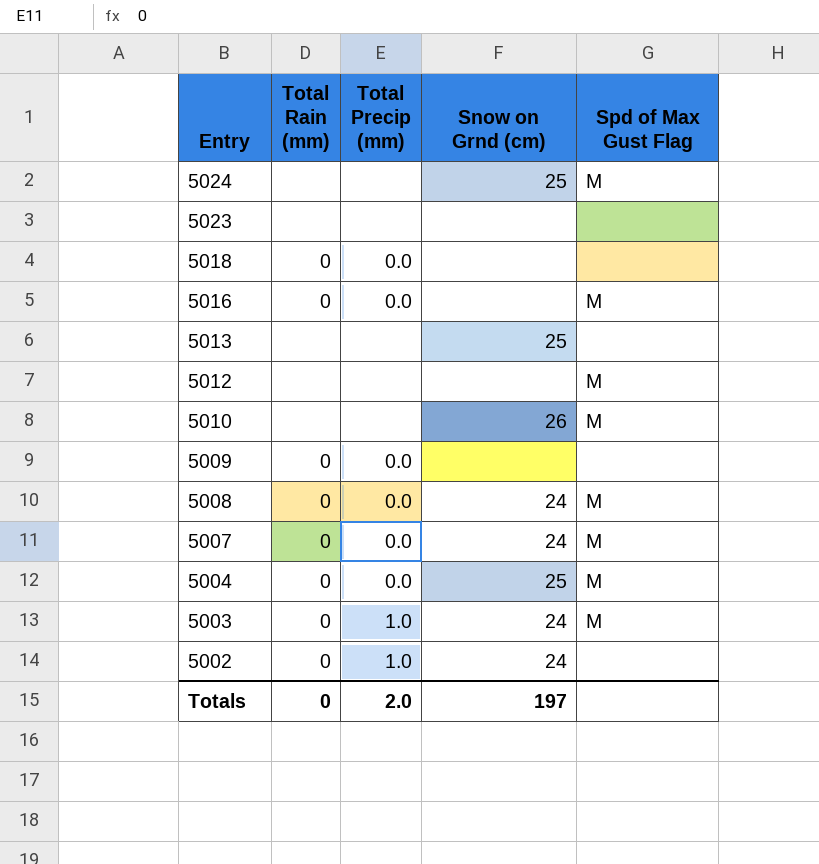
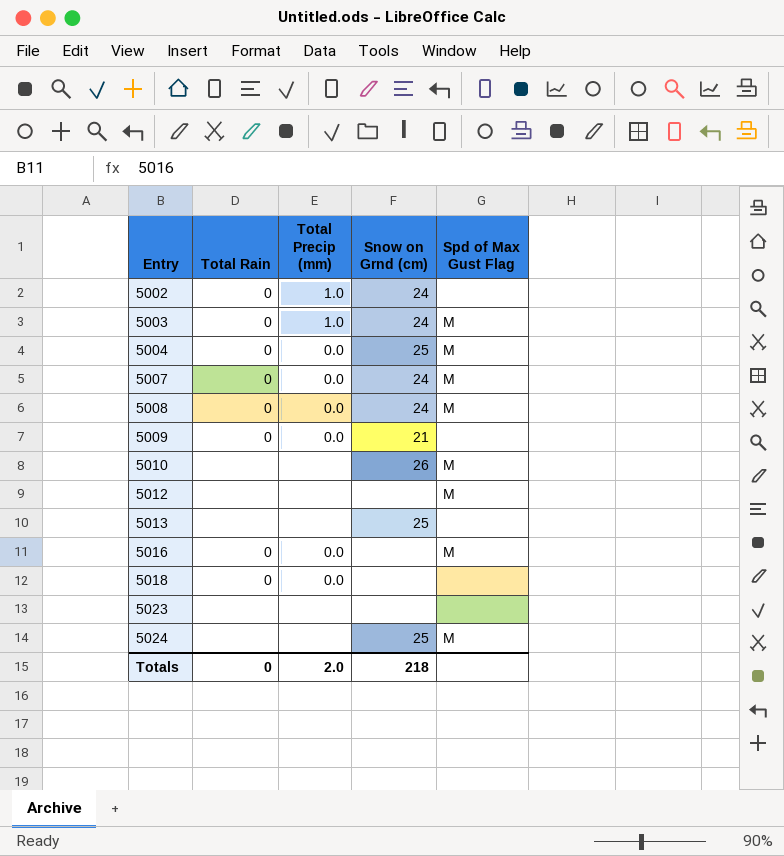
row order: Entry descending -> Entry ascending
column name: Total Rain (mm) -> Total Rain
5009 | Snow on Grnd (cm): none -> 21
Totals | Snow on Grnd (cm): 197 -> 218

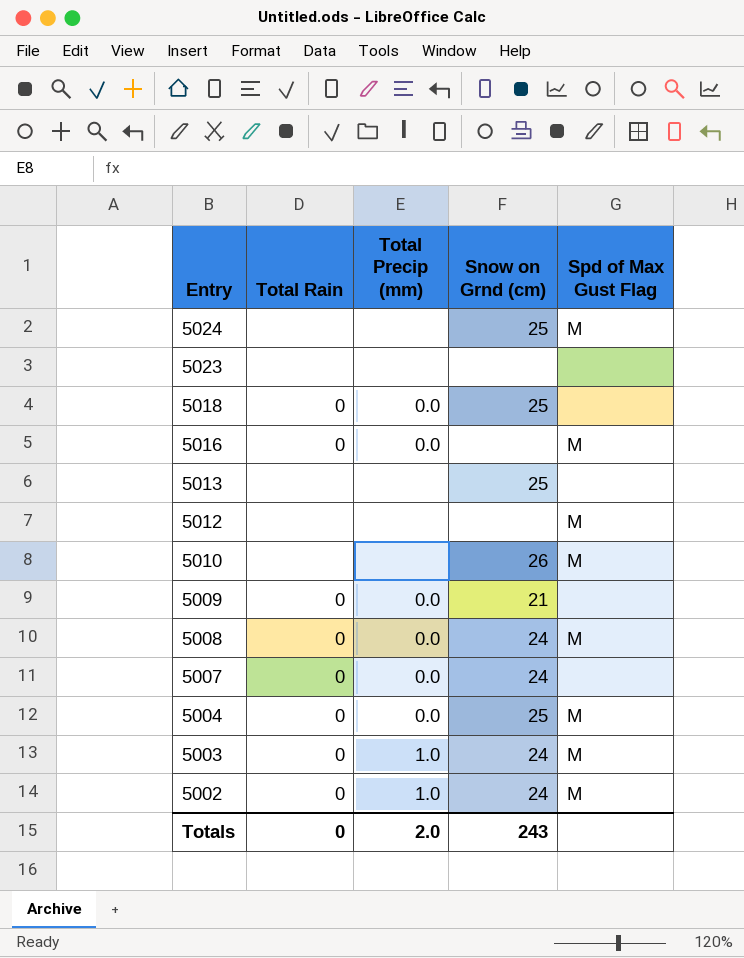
row order: Entry ascending -> Entry descending
5018 | Snow on Grnd (cm): none -> 25
5007 | Spd of Max Gust Flag: M -> none
5002 | Spd of Max Gust Flag: none -> M
Totals | Snow on Grnd (cm): 218 -> 243

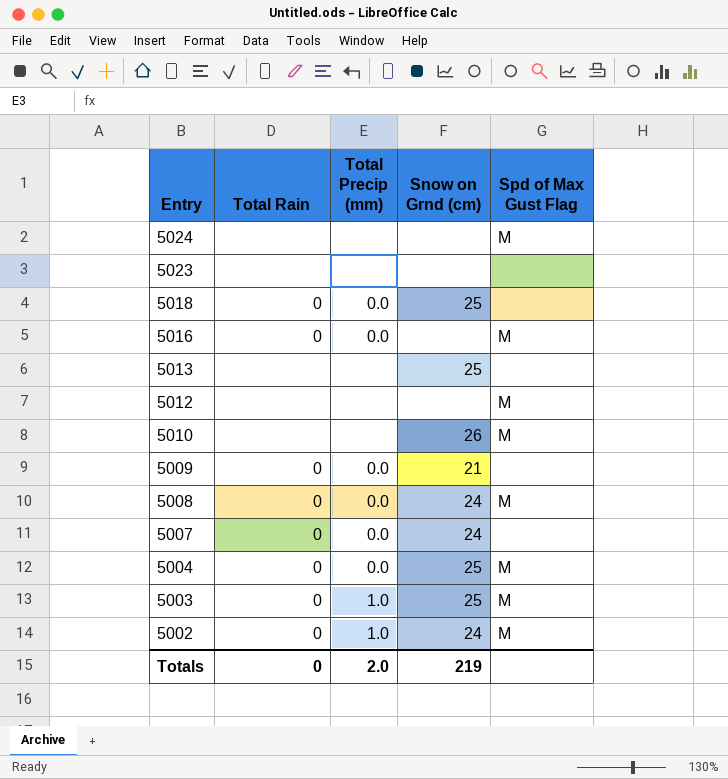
5024 | Snow on Grnd (cm): 25 -> none
5003 | Snow on Grnd (cm): 24 -> 25
Totals | Snow on Grnd (cm): 243 -> 219

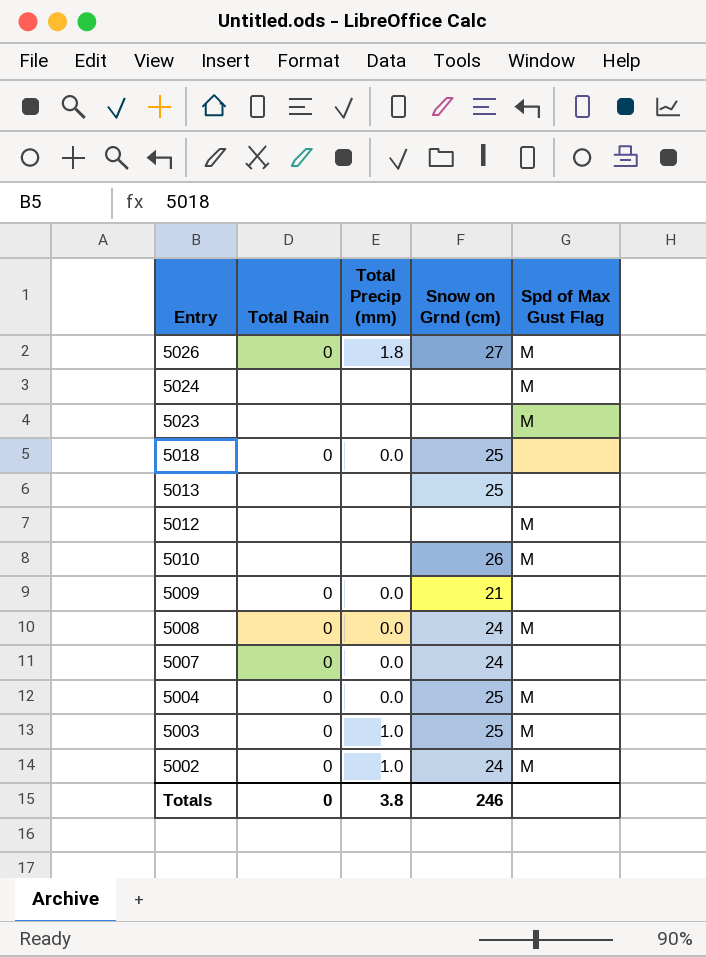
row 5016: 0 | 0.0 | none | M -> none
row 5026: none -> 0 | 1.8 | 27 | M
5023 | Spd of Max Gust Flag: none -> M
Totals | Total Precip (mm): 2.0 -> 3.8
Totals | Snow on Grnd (cm): 219 -> 246

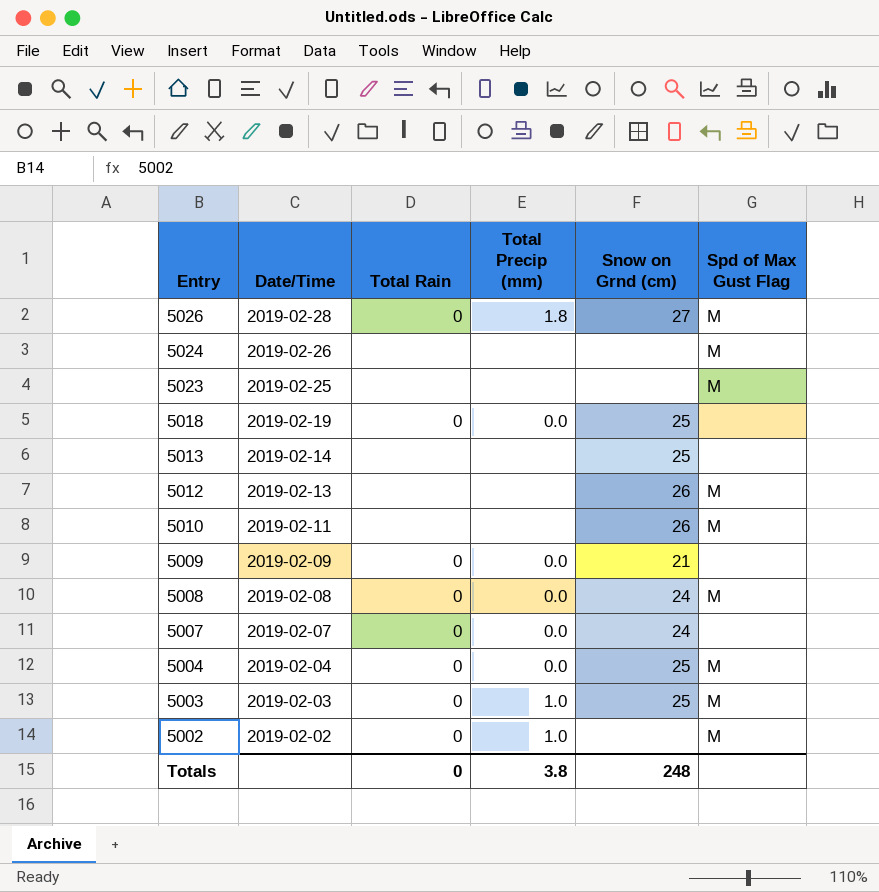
column Date/Time | position: none -> 2
5012 | Snow on Grnd (cm): none -> 26
5002 | Snow on Grnd (cm): 24 -> none
Totals | Snow on Grnd (cm): 246 -> 248

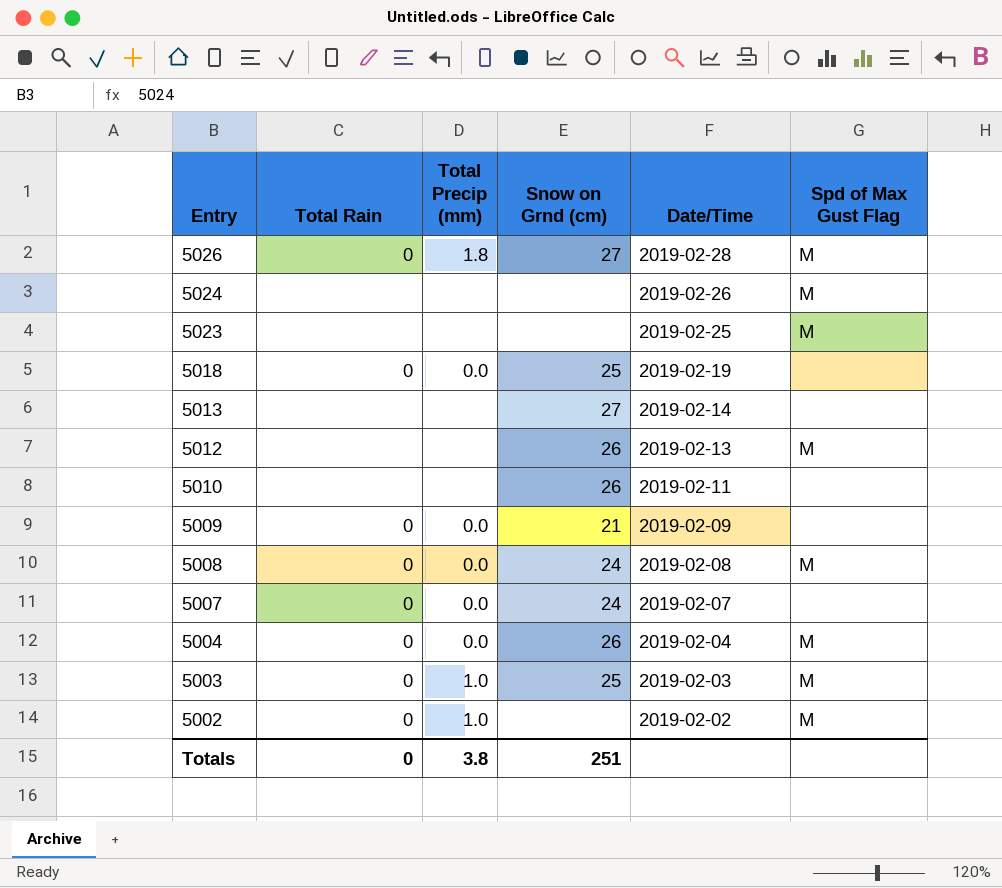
column Date/Time | position: 2 -> 5
5013 | Snow on Grnd (cm): 25 -> 27
5010 | Spd of Max Gust Flag: M -> none
5004 | Snow on Grnd (cm): 25 -> 26
Totals | Snow on Grnd (cm): 248 -> 251

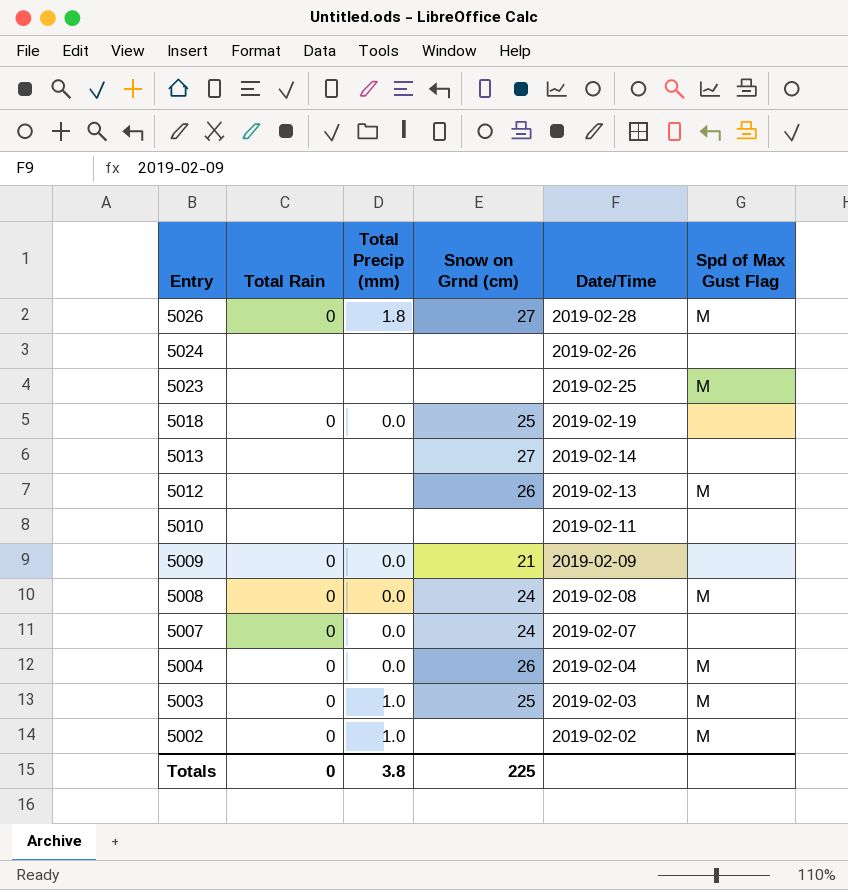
5024 | Spd of Max Gust Flag: M -> none
5010 | Snow on Grnd (cm): 26 -> none
Totals | Snow on Grnd (cm): 251 -> 225

